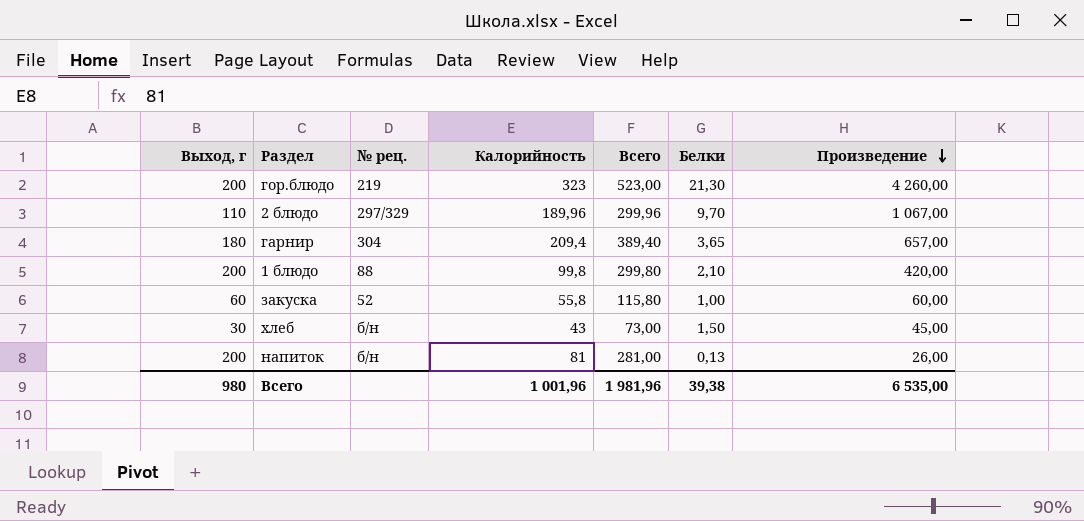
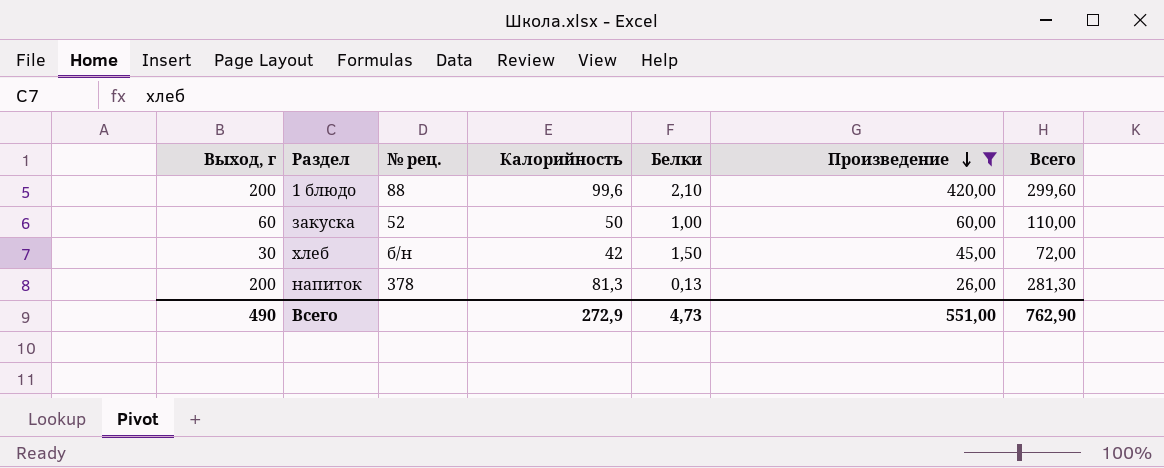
filter: none -> Произведение <= 420,00
column Всего | position: 5 -> 7
1 блюдо | Калорийность: 99,8 -> 99,6
1 блюдо | Всего: 299,80 -> 299,60
закуска | Калорийность: 55,8 -> 50
закуска | Всего: 115,80 -> 110,00
хлеб | Калорийность: 43 -> 42
хлеб | Всего: 73,00 -> 72,00
напиток | № рец.: б/н -> 378
напиток | Калорийность: 81 -> 81,3
напиток | Всего: 281,00 -> 281,30
Всего | Выход, г: 980 -> 490
Всего | Калорийность: 1 001,96 -> 272,9
Всего | Белки: 39,38 -> 4,73
Всего | Произведение: 6 535,00 -> 551,00
Всего | Всего: 1 981,96 -> 762,90

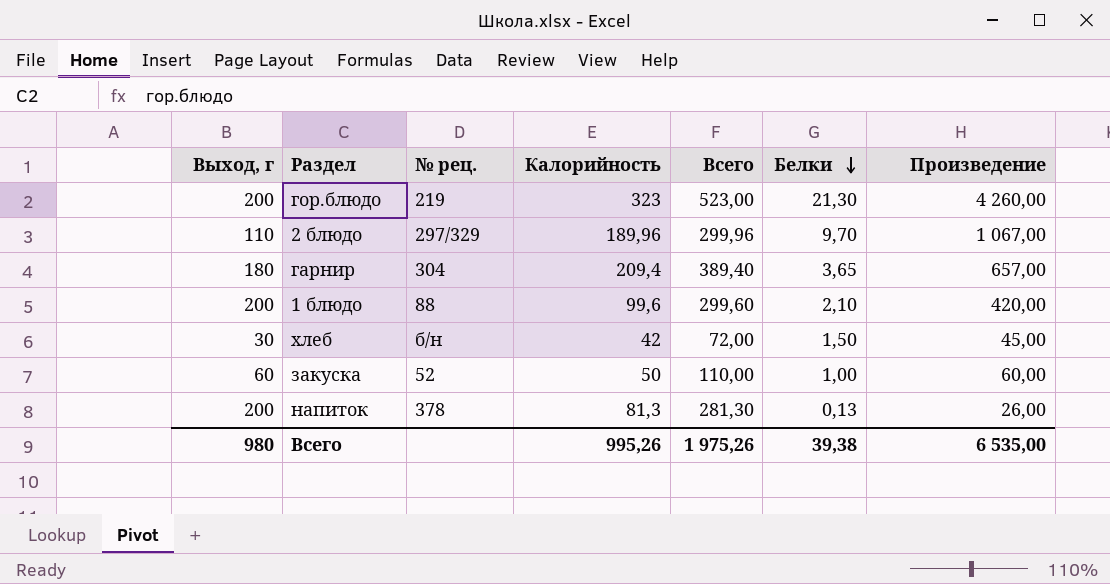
filter: Произведение <= 420,00 -> none
row order: Произведение descending -> Белки descending
column Всего | position: 7 -> 5
Всего | Выход, г: 490 -> 980
Всего | Калорийность: 272,9 -> 995,26
Всего | Всего: 762,90 -> 1 975,26
Всего | Белки: 4,73 -> 39,38
Всего | Произведение: 551,00 -> 6 535,00

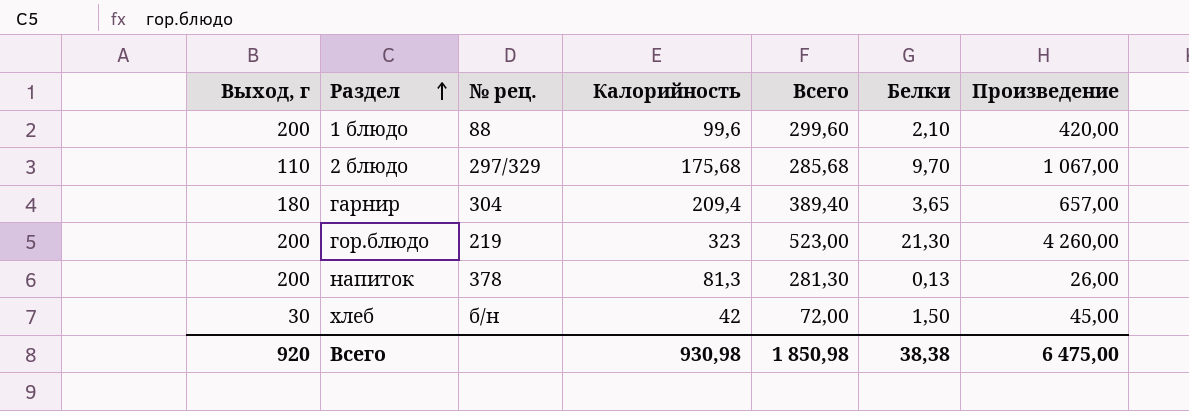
row order: Белки descending -> Раздел ascending
row закуска: 60 | 52 | 50 | 110,00 | 1,00 | 60,00 -> none
2 блюдо | Калорийность: 189,96 -> 175,68
2 блюдо | Всего: 299,96 -> 285,68
Всего | Выход, г: 980 -> 920
Всего | Калорийность: 995,26 -> 930,98
Всего | Всего: 1 975,26 -> 1 850,98
Всего | Белки: 39,38 -> 38,38
Всего | Произведение: 6 535,00 -> 6 475,00

